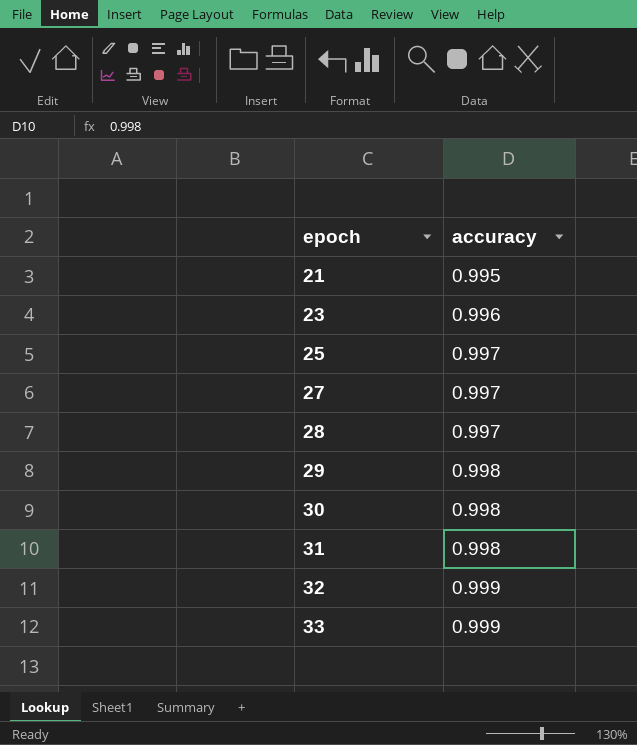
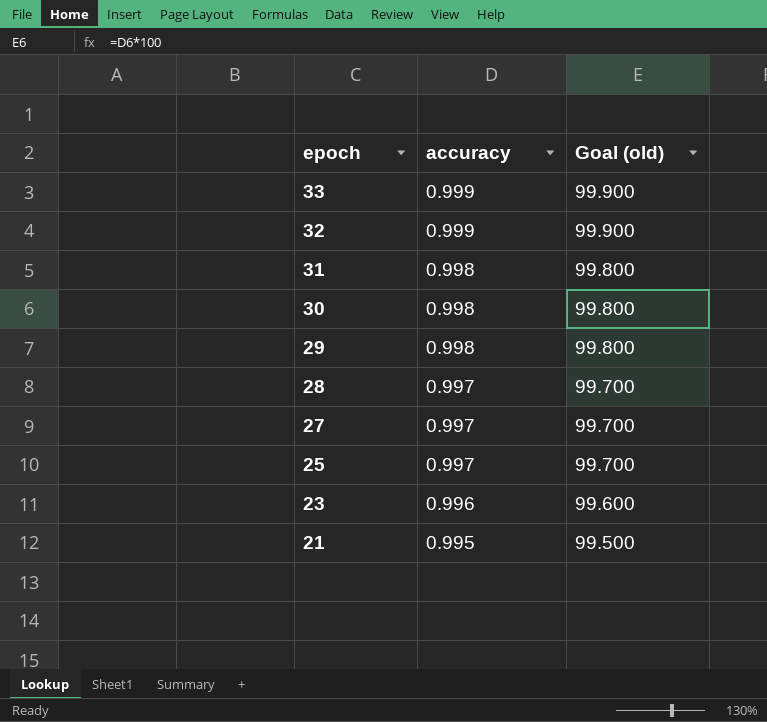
row order: epoch ascending -> epoch descending
column Goal (old) | formula: none -> [accuracy] * 100

